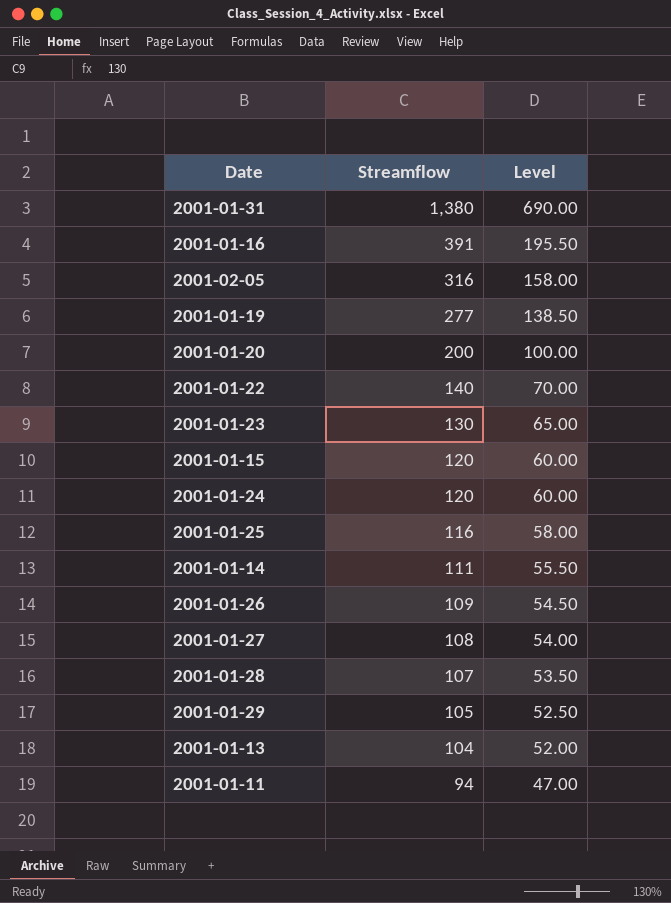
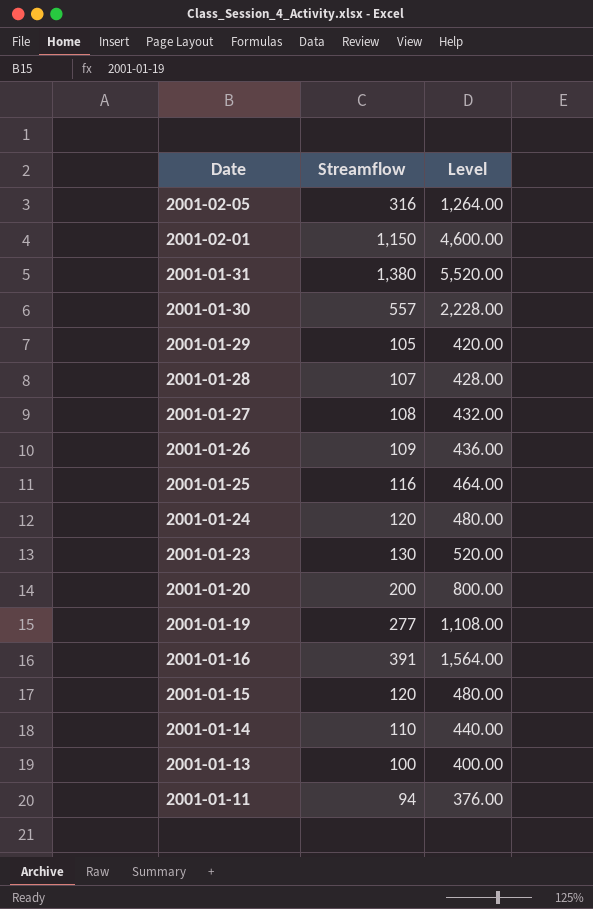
row order: Streamflow descending -> Date descending
column Level | formula: [Streamflow] * 0.5 -> [Streamflow] * 4
row 2001-01-22: 140 | 70.00 -> none
row 2001-02-01: none -> 1,150 | 4,600.00
row 2001-01-30: none -> 557 | 2,228.00
2001-01-14 | Streamflow: 111 -> 110
2001-01-13 | Streamflow: 104 -> 100

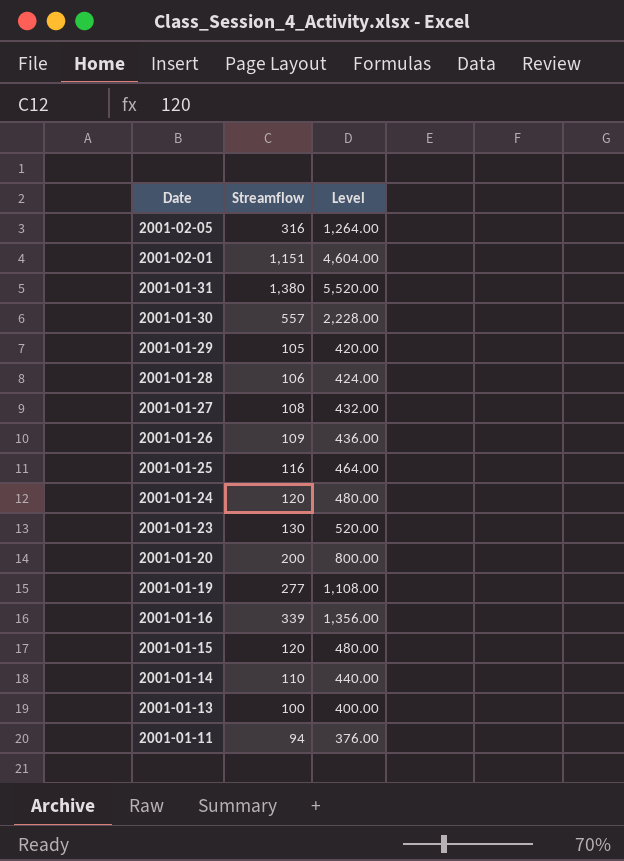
2001-02-01 | Streamflow: 1,150 -> 1,151
2001-02-01 | Level: 4,600.00 -> 4,604.00
2001-01-28 | Streamflow: 107 -> 106
2001-01-28 | Level: 428.00 -> 424.00
2001-01-16 | Streamflow: 391 -> 339
2001-01-16 | Level: 1,564.00 -> 1,356.00

